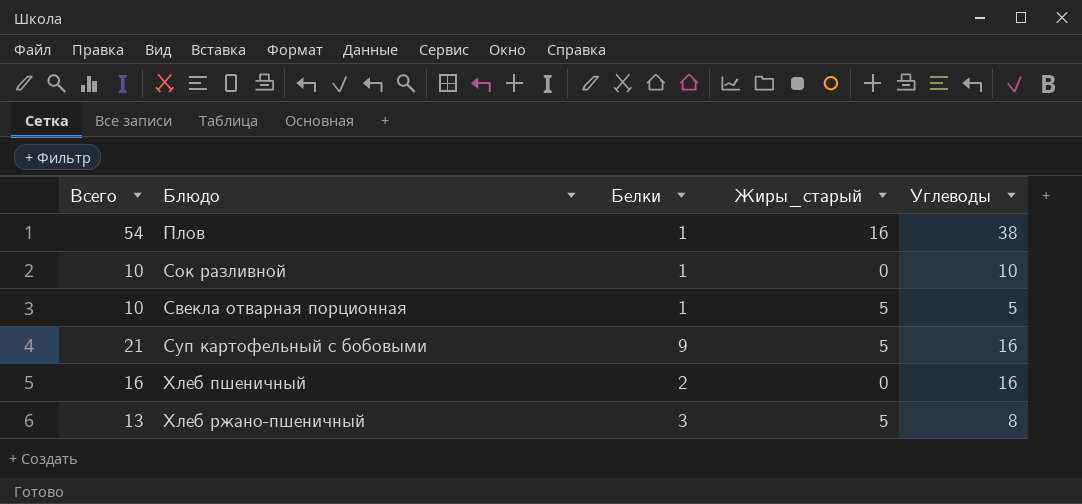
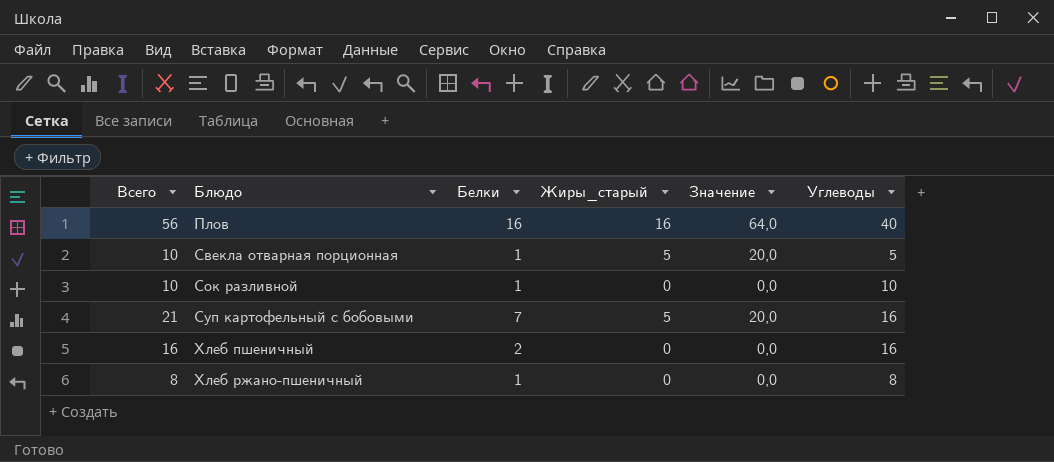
row order: none -> Блюдо ascending
column Значение | formula: none -> [Жиры_старый] * 4
Плов | Всего: 54 -> 56
Плов | Белки: 1 -> 16
Плов | Углеводы: 38 -> 40
Суп картофельный с бобовыми | Белки: 9 -> 7
Хлеб ржано-пшеничный | Всего: 13 -> 8
Хлеб ржано-пшеничный | Белки: 3 -> 1
Хлеб ржано-пшеничный | Жиры_старый: 5 -> 0

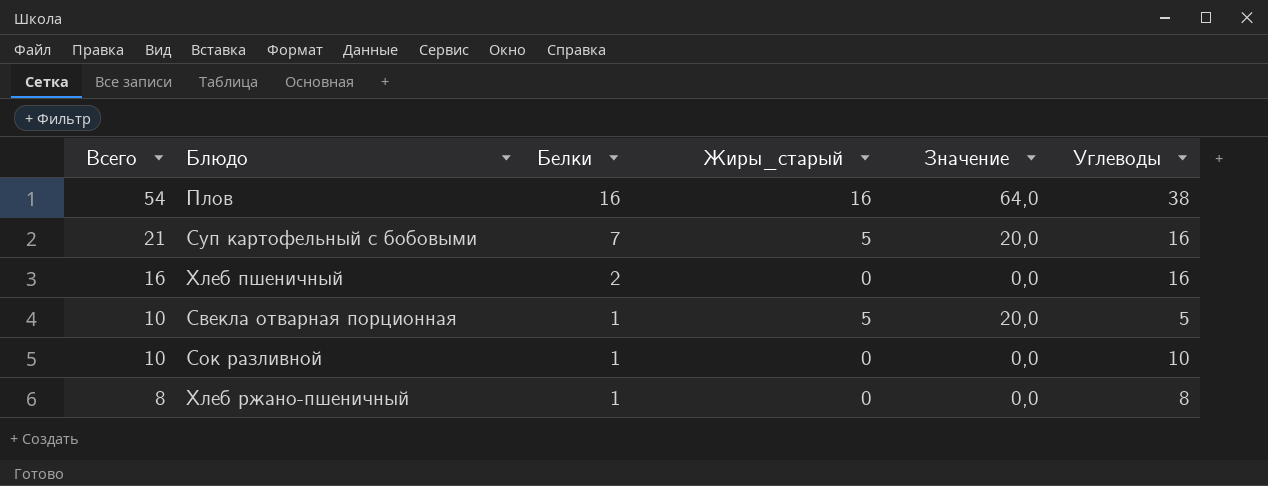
row order: Блюдо ascending -> Всего descending
Плов | Всего: 56 -> 54
Плов | Углеводы: 40 -> 38

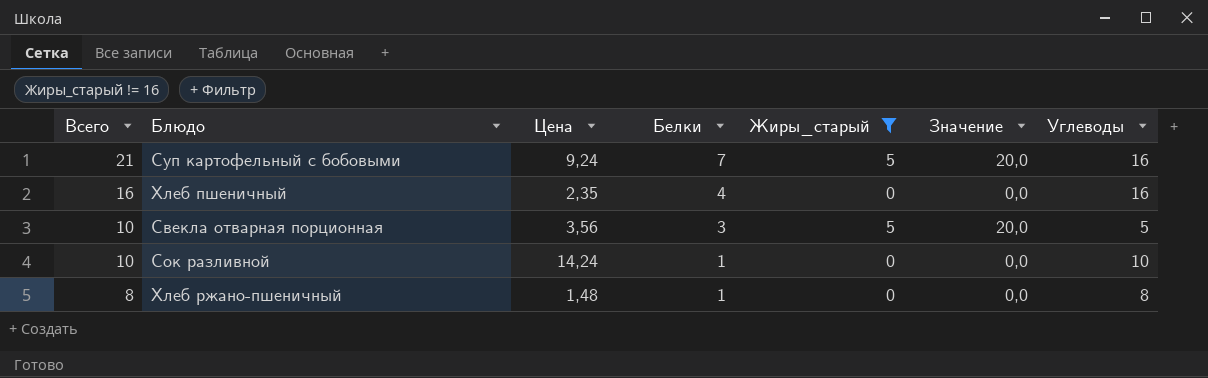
filter: none -> Жиры_старый != 16
column Цена | position: none -> 3
Хлеб пшеничный | Белки: 2 -> 4
Свекла отварная порционная | Белки: 1 -> 3

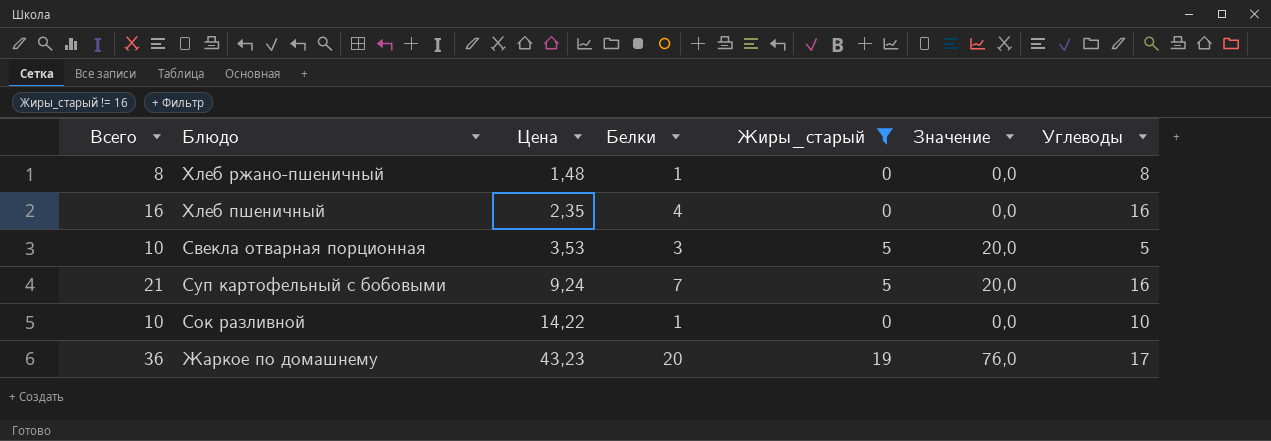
row order: Всего descending -> Цена ascending
Свекла отварная порционная | Цена: 3,56 -> 3,53
Сок разливной | Цена: 14,24 -> 14,22
row Жаркое по домашнему: none -> 36 | 43,23 | 20 | 19 | 76,0 | 17

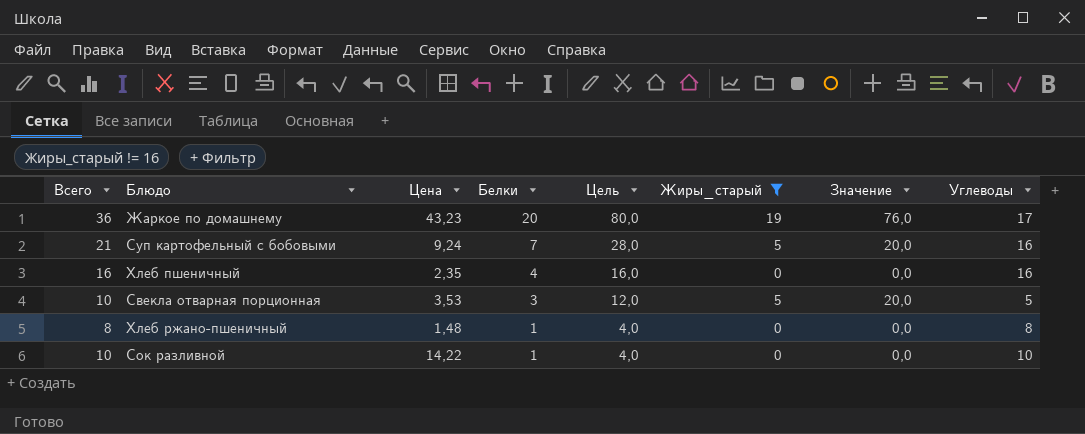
row order: Цена ascending -> Белки descending
column Цель | formula: none -> [Белки] * 4

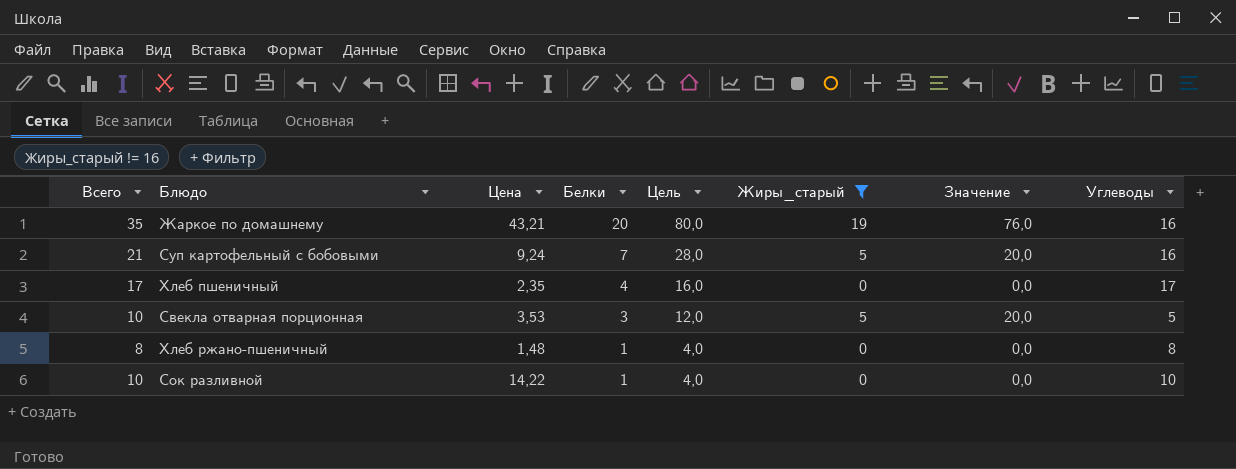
Жаркое по домашнему | Всего: 36 -> 35
Жаркое по домашнему | Цена: 43,23 -> 43,21
Жаркое по домашнему | Углеводы: 17 -> 16
Хлеб пшеничный | Всего: 16 -> 17
Хлеб пшеничный | Углеводы: 16 -> 17

